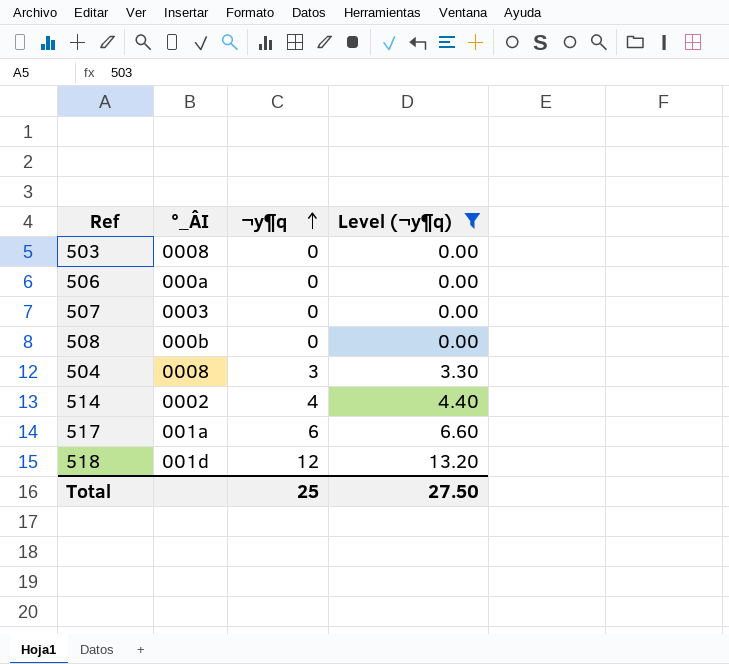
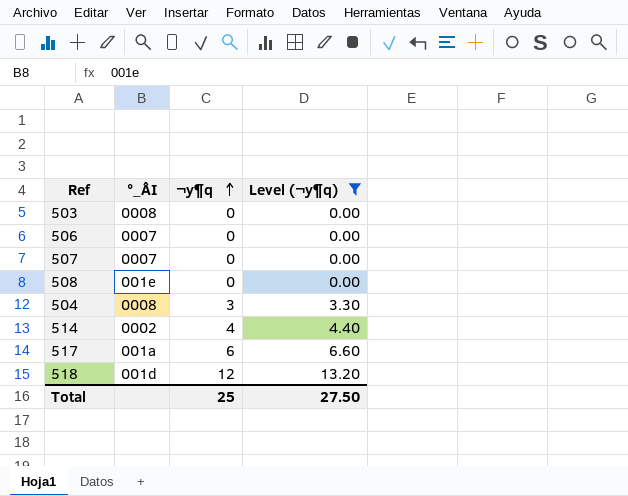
506 | °_ÂI: 000a -> 0007
507 | °_ÂI: 0003 -> 0007
508 | °_ÂI: 000b -> 001e

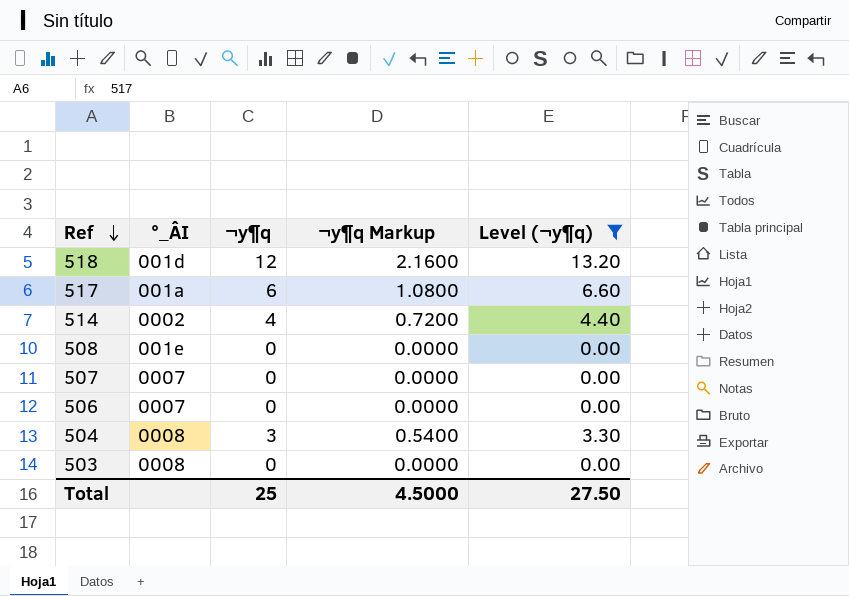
row order: ¬y¶q ascending -> Ref descending
column ¬y¶q Markup | formula: none -> [¬y¶q] * 0.18

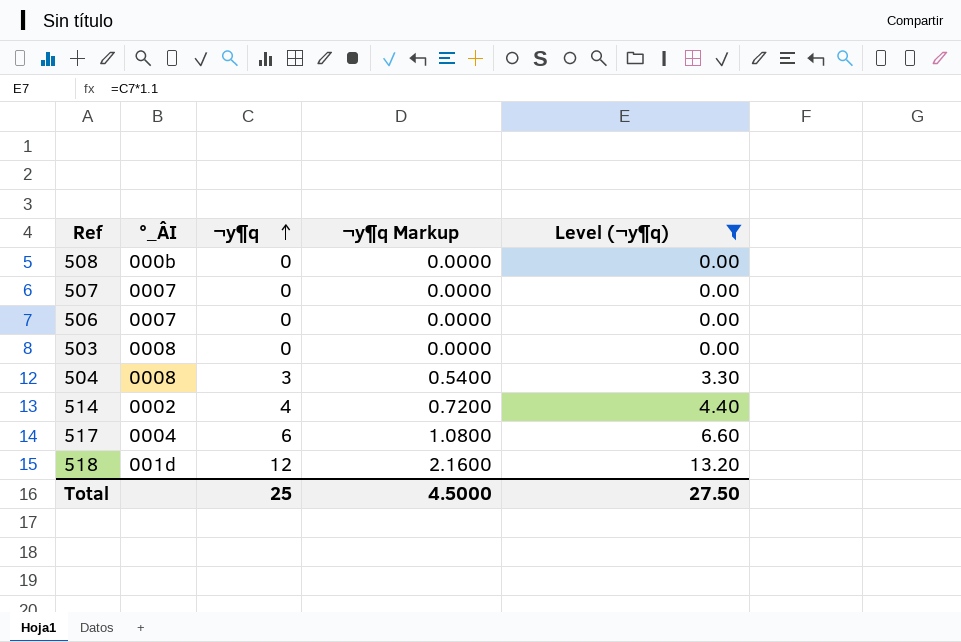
row order: Ref descending -> ¬y¶q ascending
508 | °_ÂI: 001e -> 000b
517 | °_ÂI: 001a -> 0004

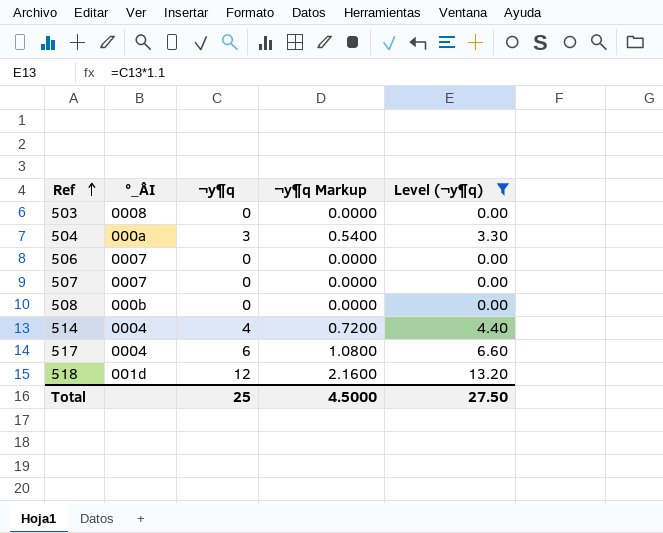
row order: ¬y¶q ascending -> Ref ascending
504 | °_ÂI: 0008 -> 000a
514 | °_ÂI: 0002 -> 0004

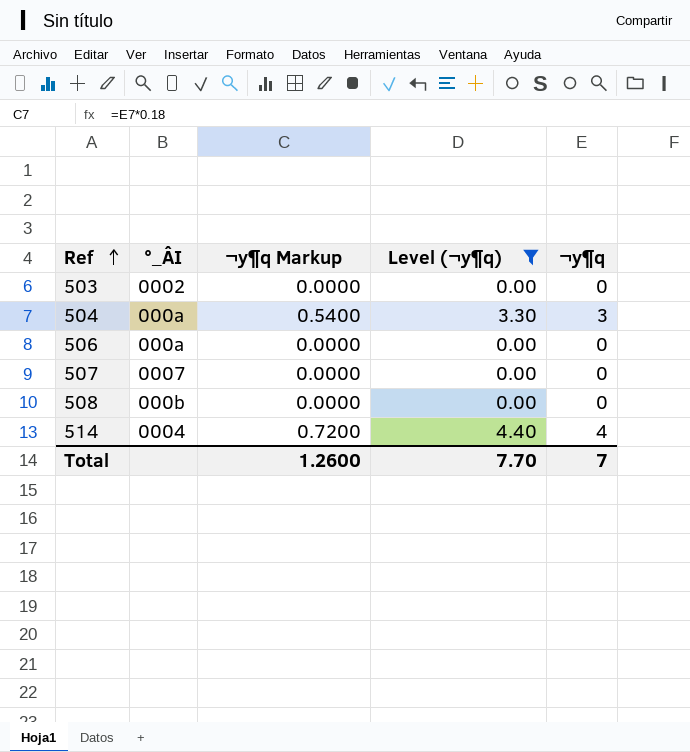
column ¬y¶q | position: 3 -> 5
row 517: 0004 | 6 | 1.0800 | 6.60 -> none
row 518: 001d | 12 | 2.1600 | 13.20 -> none
503 | °_ÂI: 0008 -> 0002
506 | °_ÂI: 0007 -> 000a
Total | ¬y¶q Markup: 4.5000 -> 1.2600
Total | Level (¬y¶q): 27.50 -> 7.70
Total | ¬y¶q: 25 -> 7

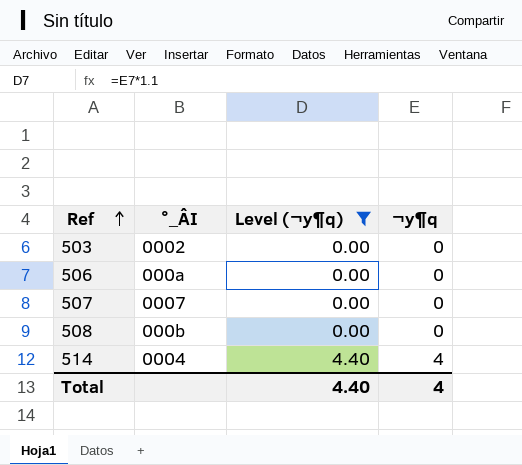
column ¬y¶q Markup | formula: [¬y¶q] * 0.18 -> none
row 504: 000a | 0.5400 | 3.30 | 3 -> none
Total | Level (¬y¶q): 7.70 -> 4.40
Total | ¬y¶q: 7 -> 4

